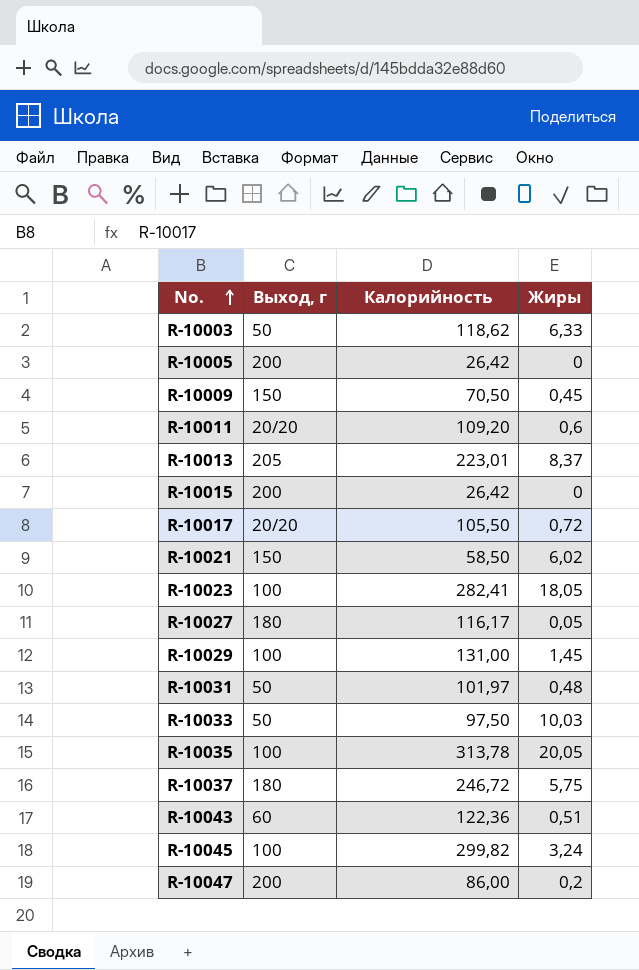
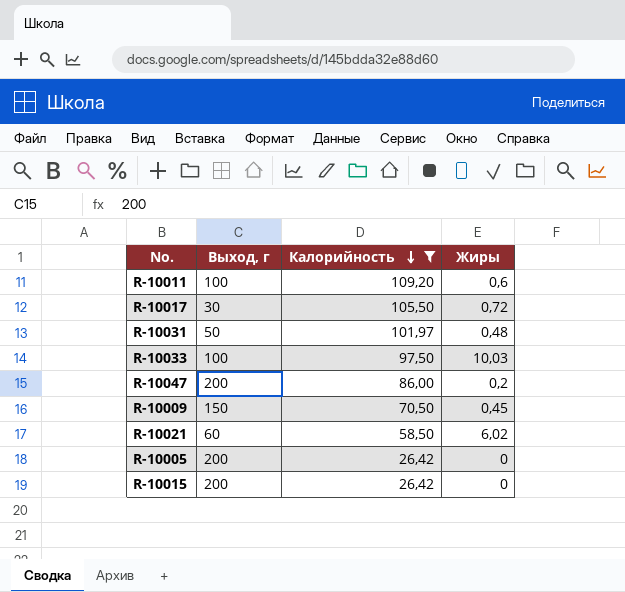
filter: none -> Калорийность <= 109,20
row order: No. ascending -> Калорийность descending
R-10011 | Выход, г: 20/20 -> 100
R-10017 | Выход, г: 20/20 -> 30
R-10033 | Выход, г: 50 -> 100
R-10021 | Выход, г: 150 -> 60

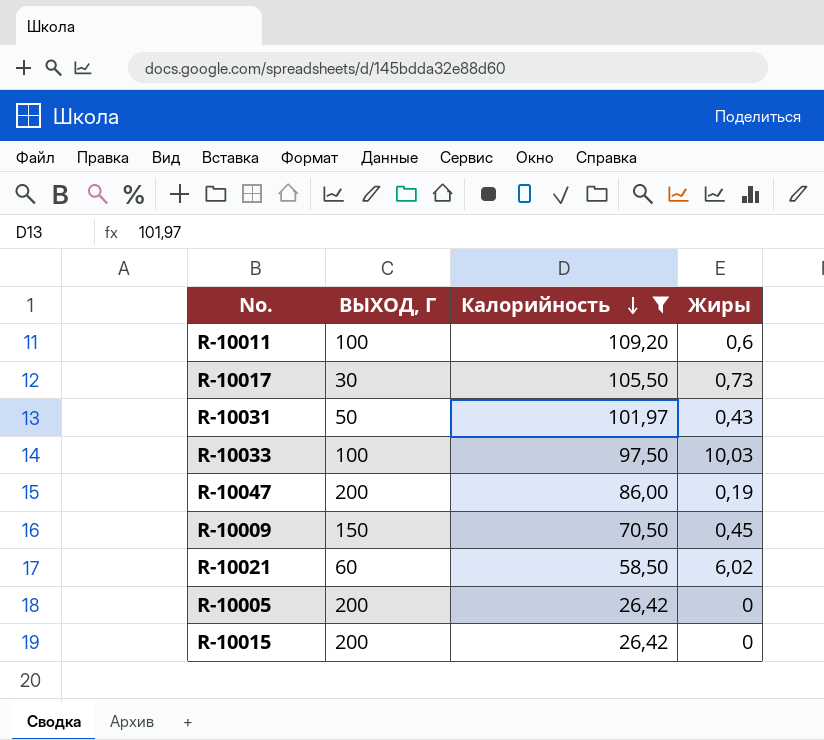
column name: Выход, г -> ВЫХОД, Г
R-10017 | Жиры: 0,72 -> 0,73
R-10031 | Жиры: 0,48 -> 0,43
R-10047 | Жиры: 0,2 -> 0,19

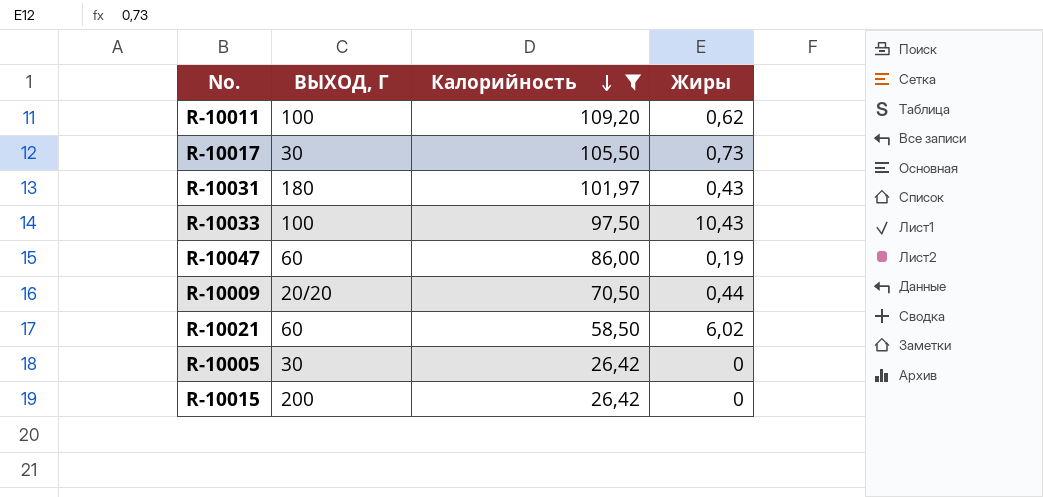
R-10011 | Жиры: 0,6 -> 0,62
R-10031 | ВЫХОД, Г: 50 -> 180
R-10033 | Жиры: 10,03 -> 10,43
R-10047 | ВЫХОД, Г: 200 -> 60
R-10009 | ВЫХОД, Г: 150 -> 20/20
R-10009 | Жиры: 0,45 -> 0,44
R-10005 | ВЫХОД, Г: 200 -> 30

